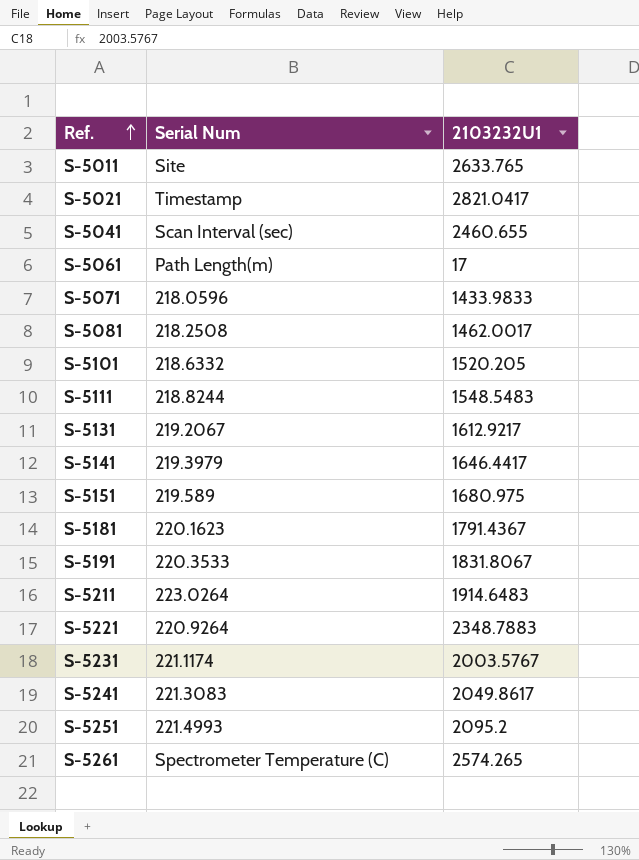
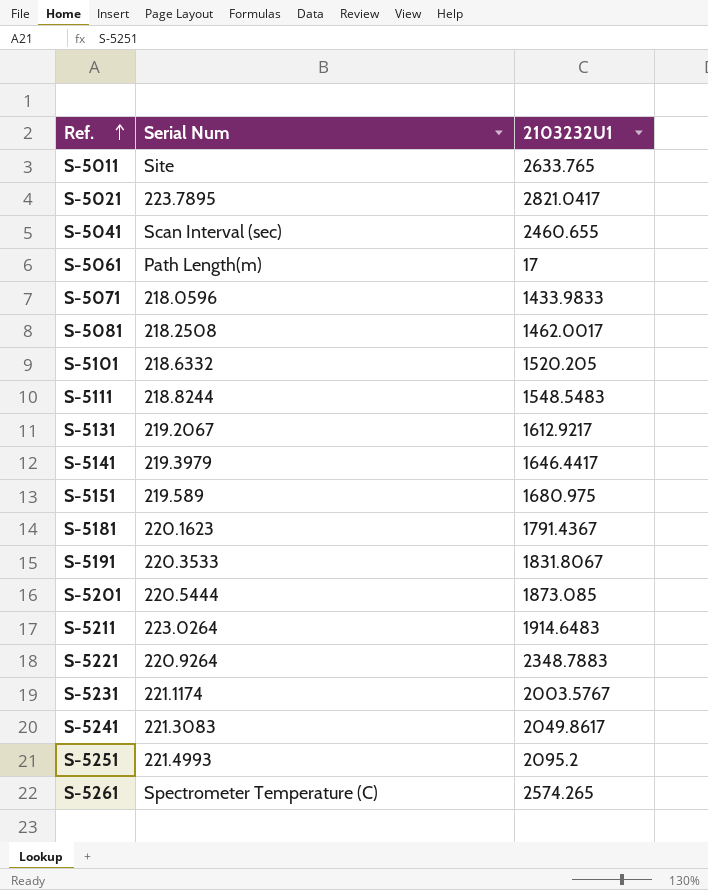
S-5021 | Serial Num: Timestamp -> 223.7895
row S-5201: none -> 220.5444 | 1873.085

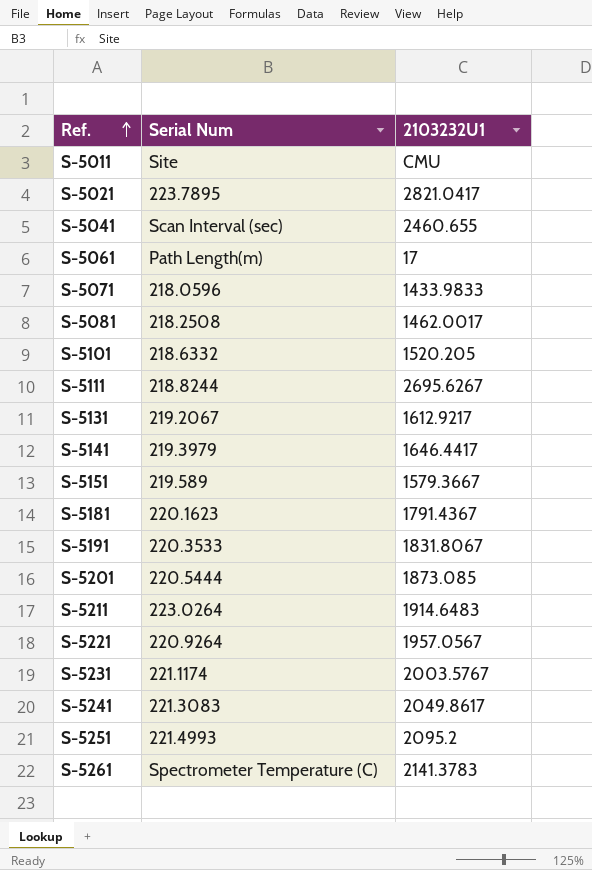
S-5011 | 2103232U1: 2633.765 -> CMU
S-5111 | 2103232U1: 1548.5483 -> 2695.6267
S-5151 | 2103232U1: 1680.975 -> 1579.3667
S-5221 | 2103232U1: 2348.7883 -> 1957.0567
S-5261 | 2103232U1: 2574.265 -> 2141.3783

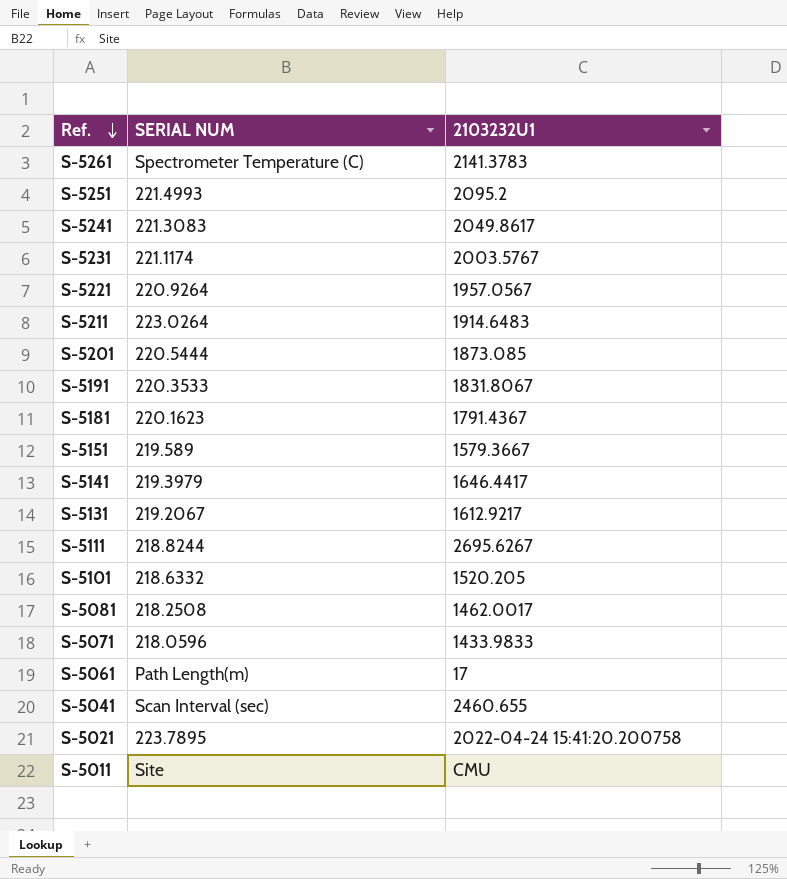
row order: Ref. ascending -> Ref. descending
column name: Serial Num -> SERIAL NUM
S-5021 | 2103232U1: 2821.0417 -> 2022-04-24 15:41:20.200758

